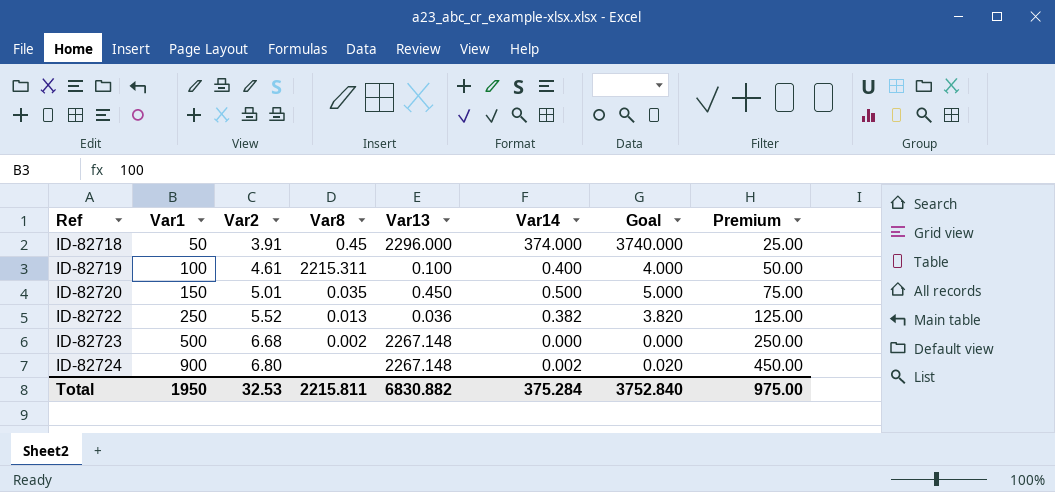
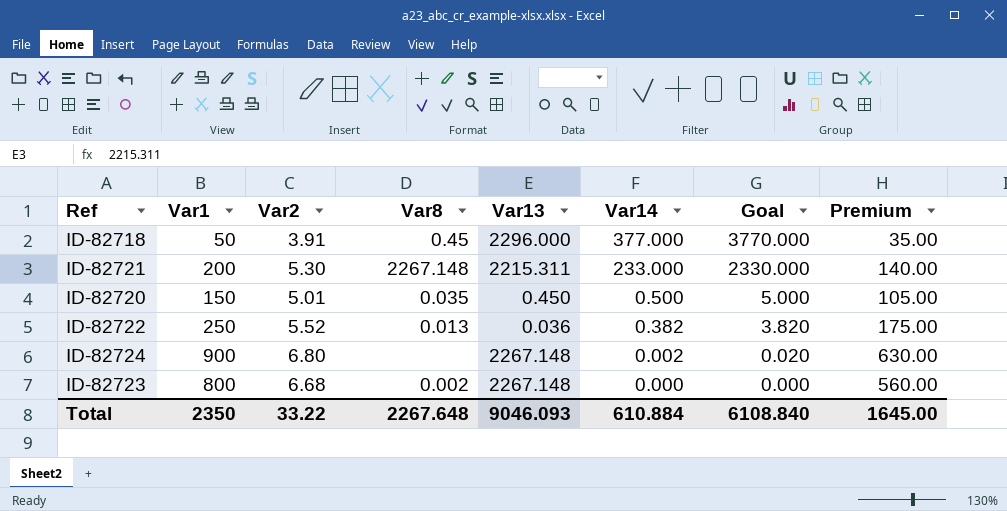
row order: Ref ascending -> Var14 descending
column Premium | formula: [Var1] * 0.5 -> [Var1] * 0.7
row ID-82719: 100 | 4.61 | 2215.311 | 0.100 | 0.400 | 4.000 | 50.00 -> none
ID-82718 | Var14: 374.000 -> 377.000
ID-82718 | Goal: 3740.000 -> 3770.000
row ID-82721: none -> 200 | 5.30 | 2267.148 | 2215.311 | 233.000 | 2330.000 | 140.00
ID-82723 | Var1: 500 -> 800
Total | Var1: 1950 -> 2350
Total | Var2: 32.53 -> 33.22
Total | Var8: 2215.811 -> 2267.648
Total | Var13: 6830.882 -> 9046.093
Total | Var14: 375.284 -> 610.884
Total | Goal: 3752.840 -> 6108.840
Total | Premium: 975.00 -> 1645.00

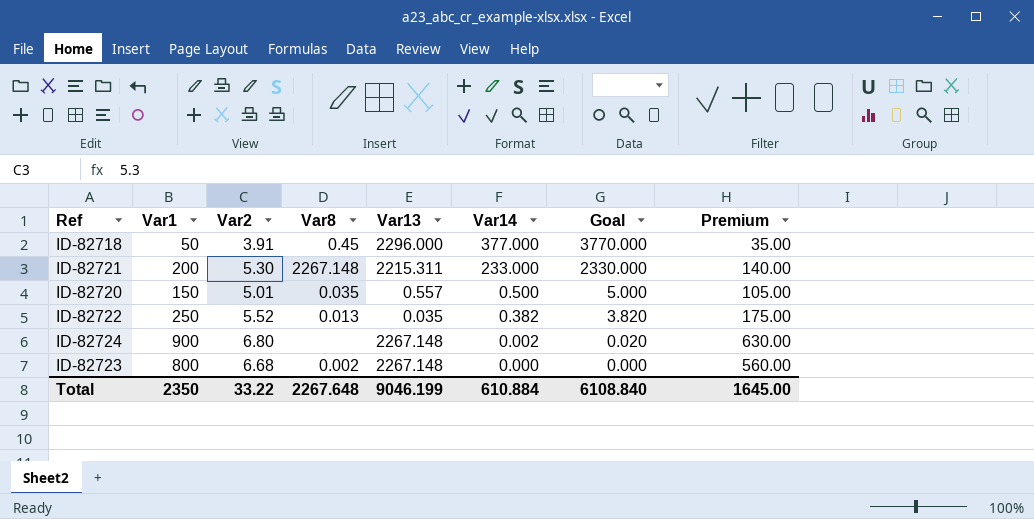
ID-82720 | Var13: 0.450 -> 0.557
ID-82722 | Var13: 0.036 -> 0.035
Total | Var13: 9046.093 -> 9046.199

